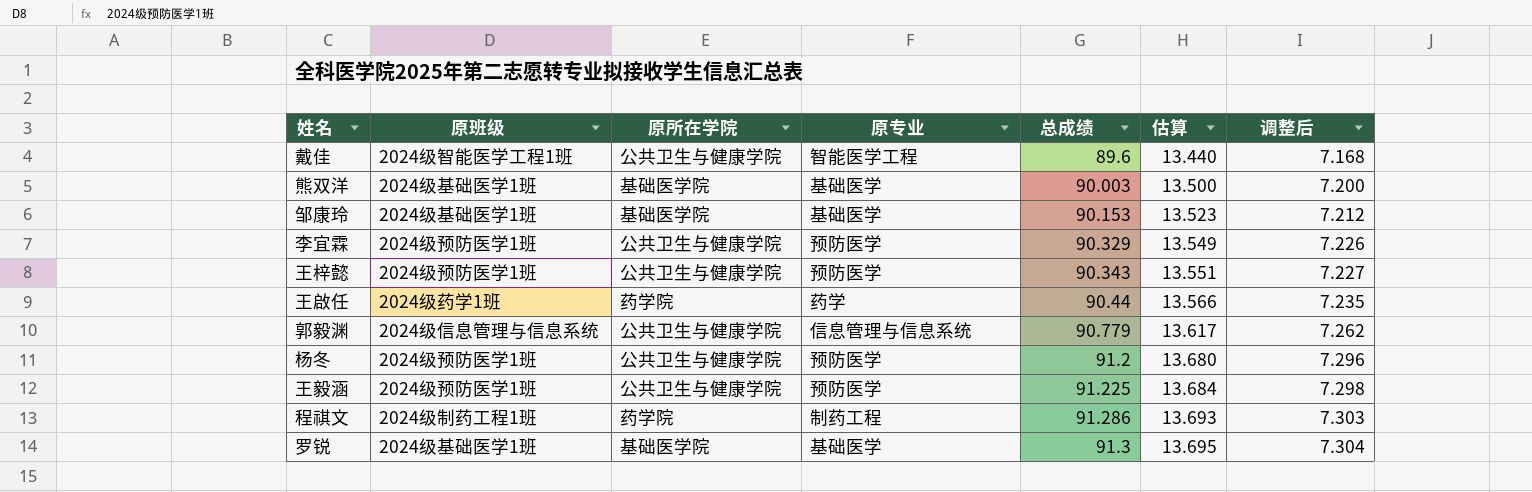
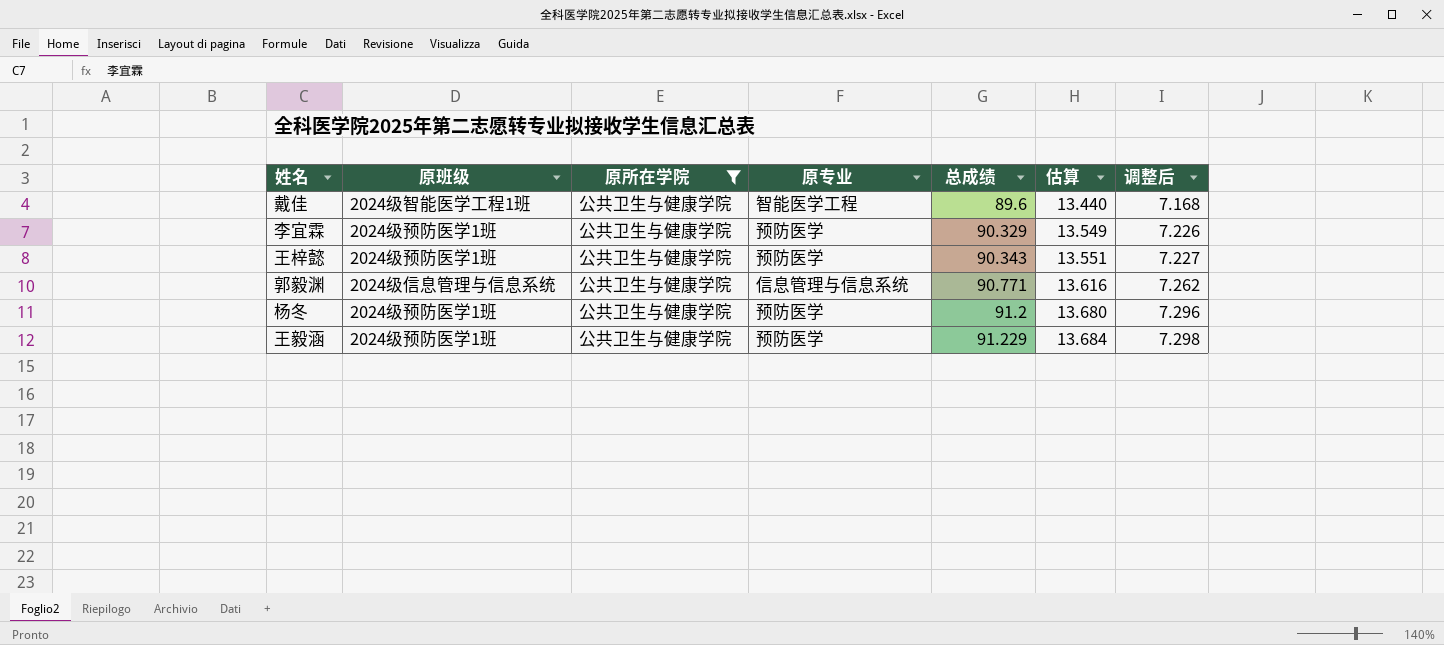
filter: none -> 原所在学院 = 公共卫生与健康学院
郭毅渊 | 总成绩: 90.779 -> 90.771
郭毅渊 | 估算: 13.617 -> 13.616
王毅涵 | 总成绩: 91.225 -> 91.229

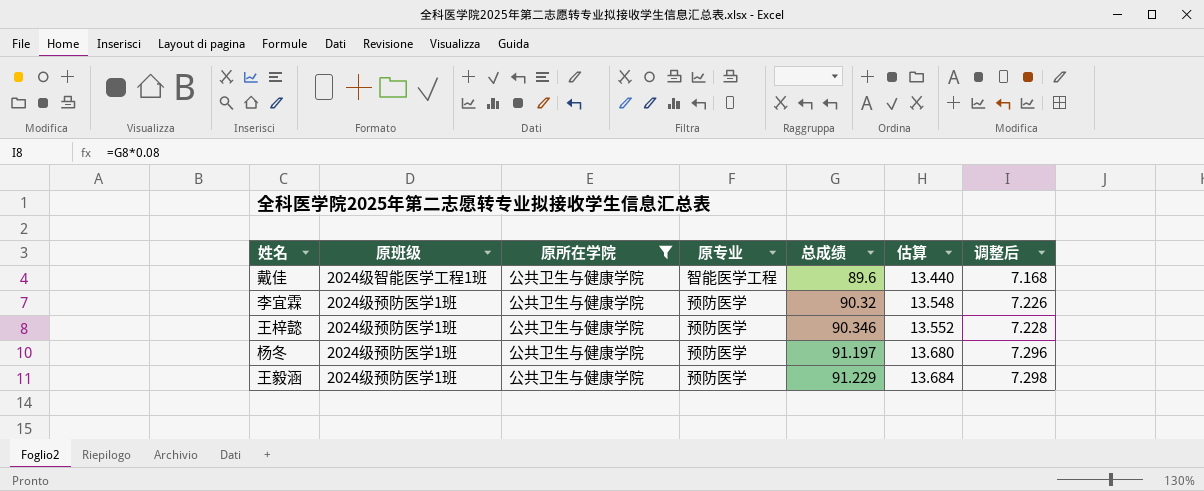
row 郭毅渊: 2024级信息管理与信息系统 | 公共卫生与健康学院 | 信息管理与信息系统 | 90.771 | 13.616 | 7.262 -> none
李宜霖 | 总成绩: 90.329 -> 90.32
李宜霖 | 估算: 13.549 -> 13.548
王梓懿 | 总成绩: 90.343 -> 90.346
王梓懿 | 估算: 13.551 -> 13.552
王梓懿 | 调整后: 7.227 -> 7.228
杨冬 | 总成绩: 91.2 -> 91.197

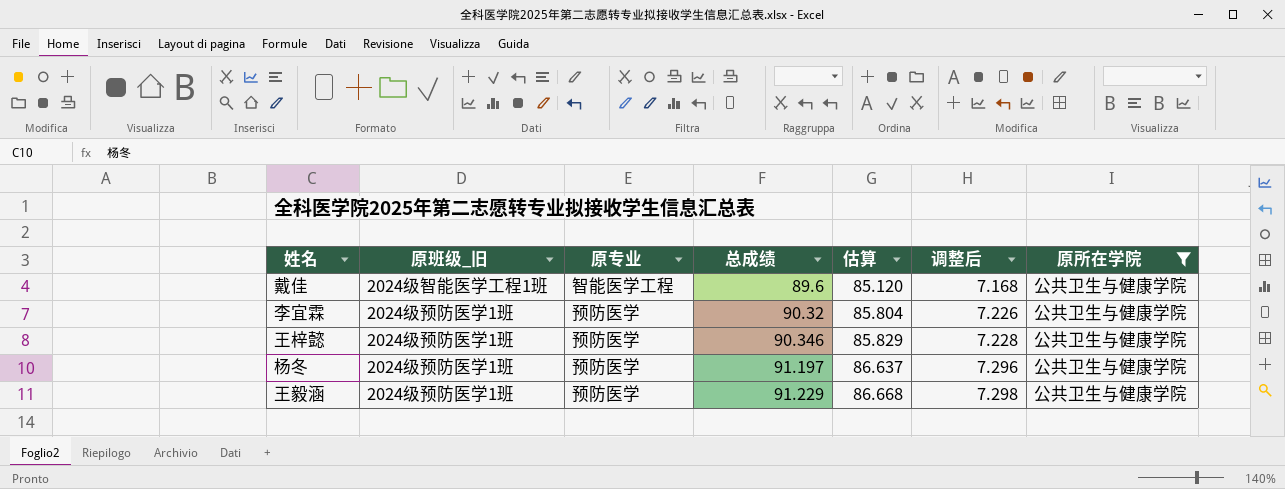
column name: 原班级 -> 原班级_旧
column 估算 | formula: [总成绩] * 0.15 -> [总成绩] * 0.95
column 原所在学院 | position: 3 -> 7

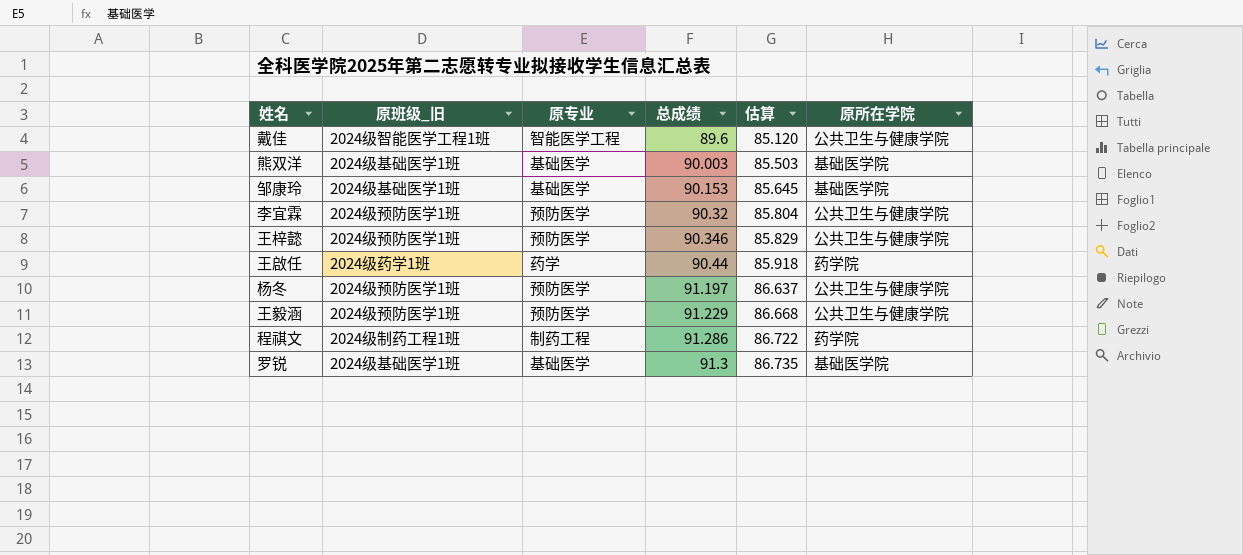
filter: 原所在学院 = 公共卫生与健康学院 -> none
column 调整后 | formula: [总成绩] * 0.08 -> none

